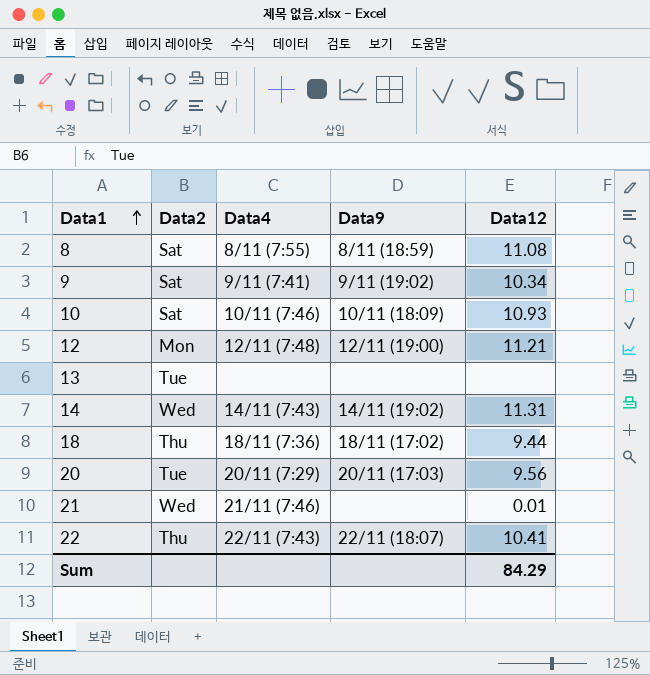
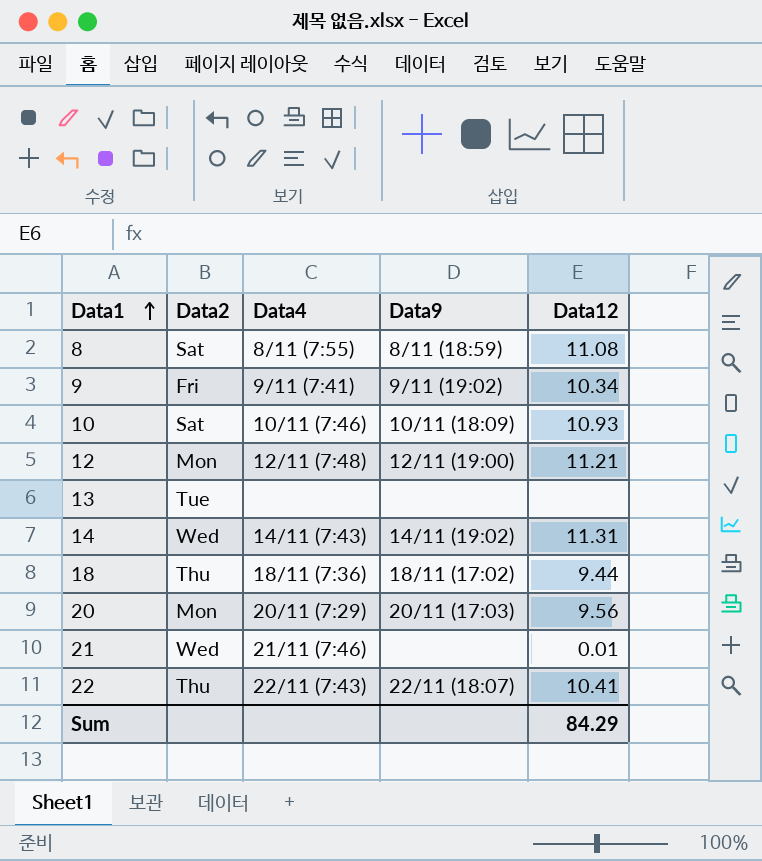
9 | Data2: Sat -> Fri
20 | Data2: Tue -> Mon

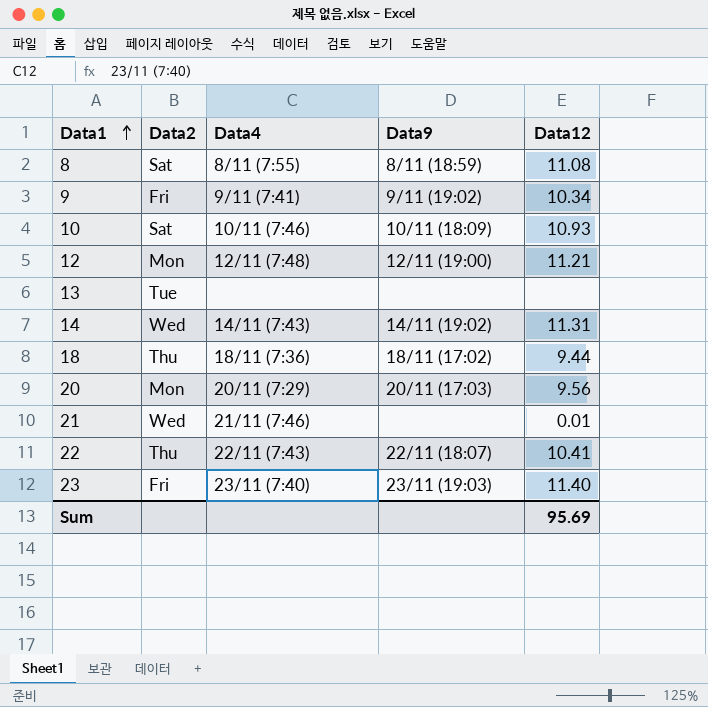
row 23: none -> Fri | 23/11 (7:40) | 23/11 (19:03) | 11.40
Sum | Data12: 84.29 -> 95.69

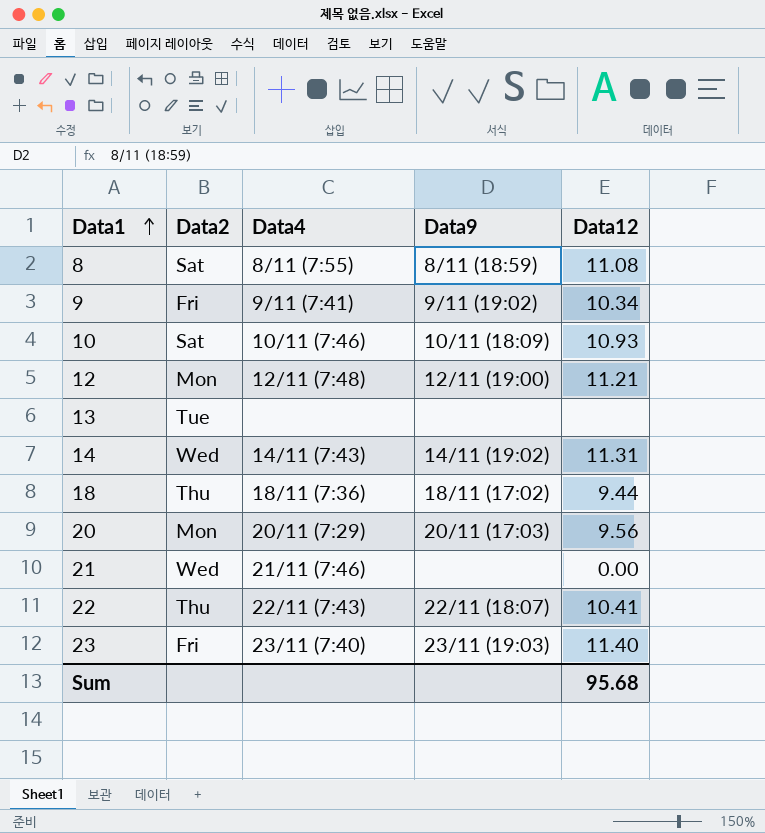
21 | Data12: 0.01 -> 0.00
Sum | Data12: 95.69 -> 95.68

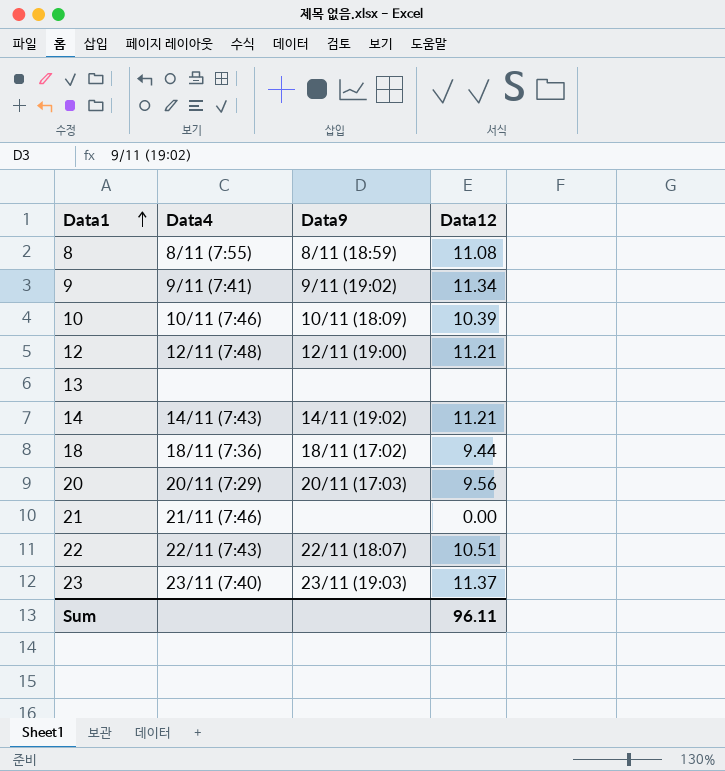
column Data2 | position: 2 -> none
9 | Data12: 10.34 -> 11.34
10 | Data12: 10.93 -> 10.39
14 | Data12: 11.31 -> 11.21
22 | Data12: 10.41 -> 10.51
23 | Data12: 11.40 -> 11.37
Sum | Data12: 95.68 -> 96.11

